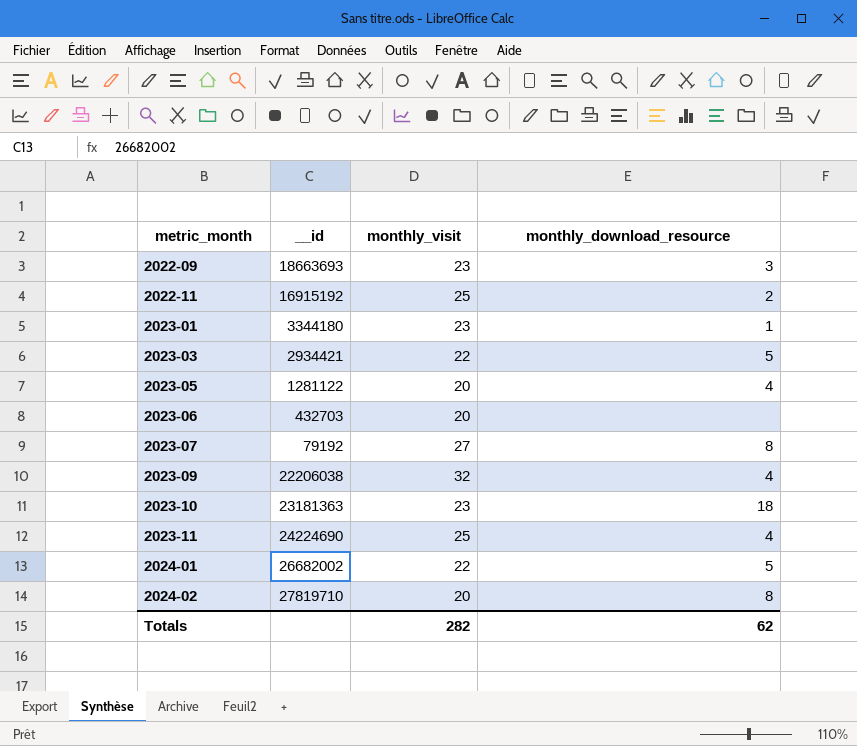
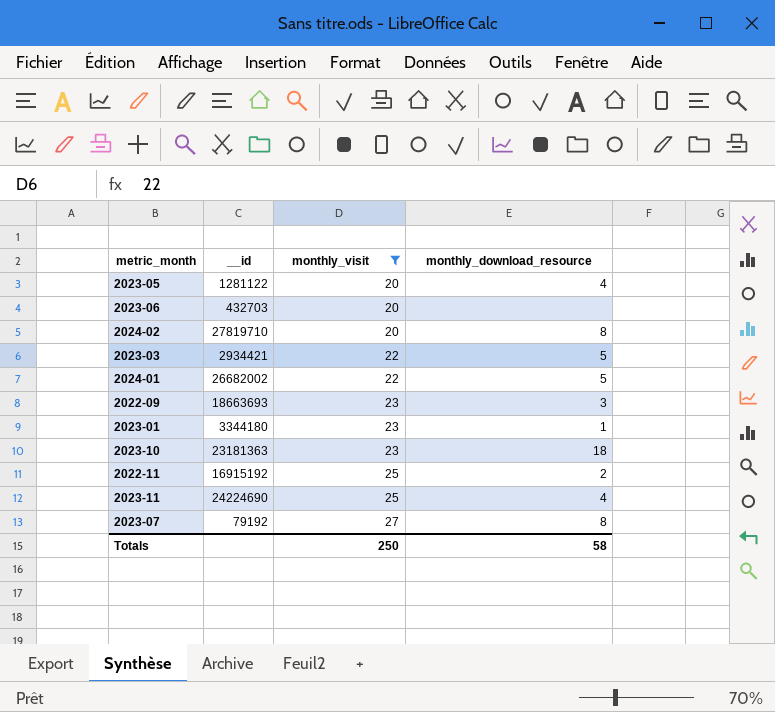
filter: none -> monthly_visit != 32
row order: metric_month ascending -> monthly_visit ascending
Totals | monthly_visit: 282 -> 250
Totals | monthly_download_resource: 62 -> 58

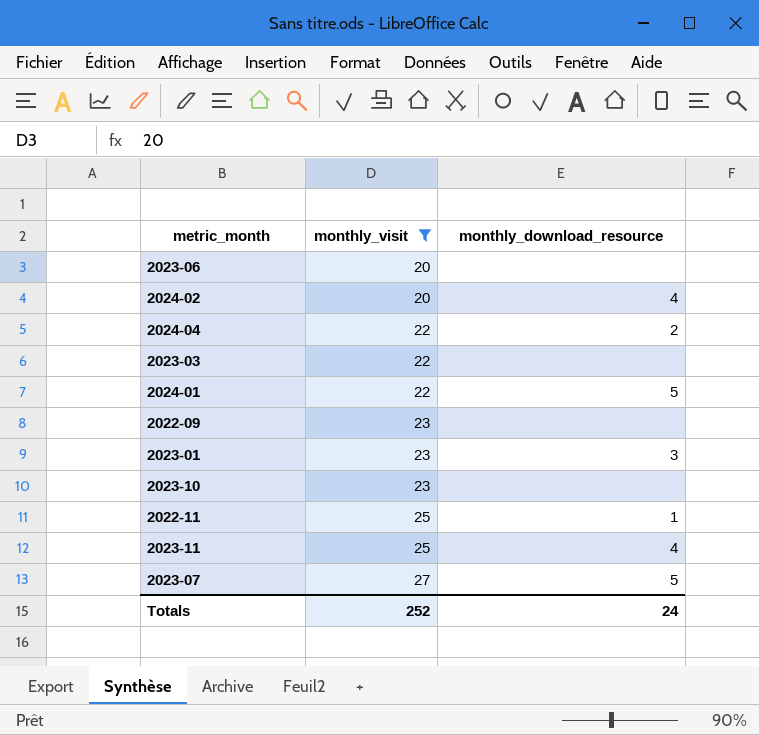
column __id | position: 2 -> none
row 2023-05: 1281122 | 20 | 4 -> none
2024-02 | monthly_download_resource: 8 -> 4
row 2024-04: none -> 22 | 2
2023-03 | monthly_download_resource: 5 -> none
2022-09 | monthly_download_resource: 3 -> none
2023-01 | monthly_download_resource: 1 -> 3
2023-10 | monthly_download_resource: 18 -> none
2022-11 | monthly_download_resource: 2 -> 1
2023-07 | monthly_download_resource: 8 -> 5
Totals | monthly_visit: 250 -> 252
Totals | monthly_download_resource: 58 -> 24

